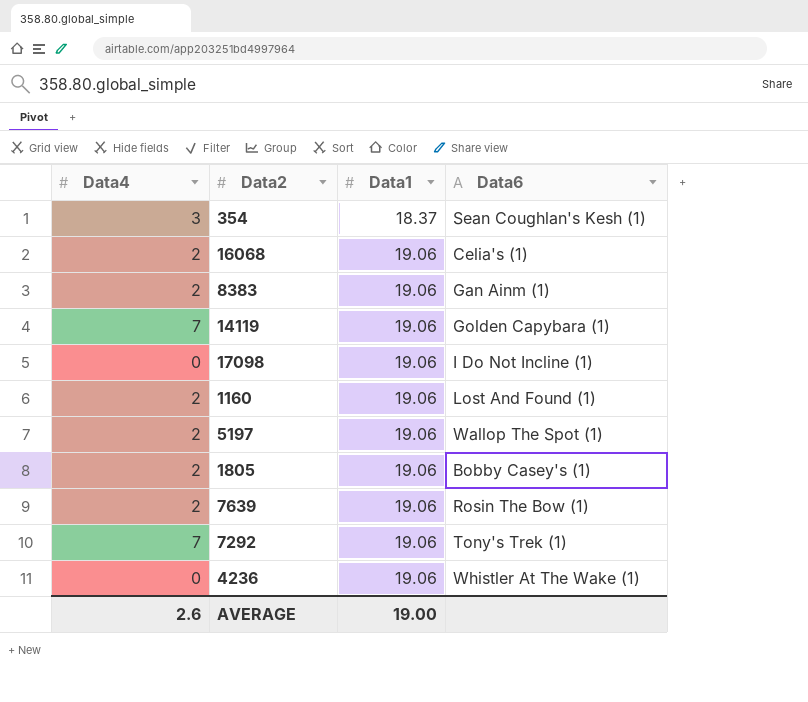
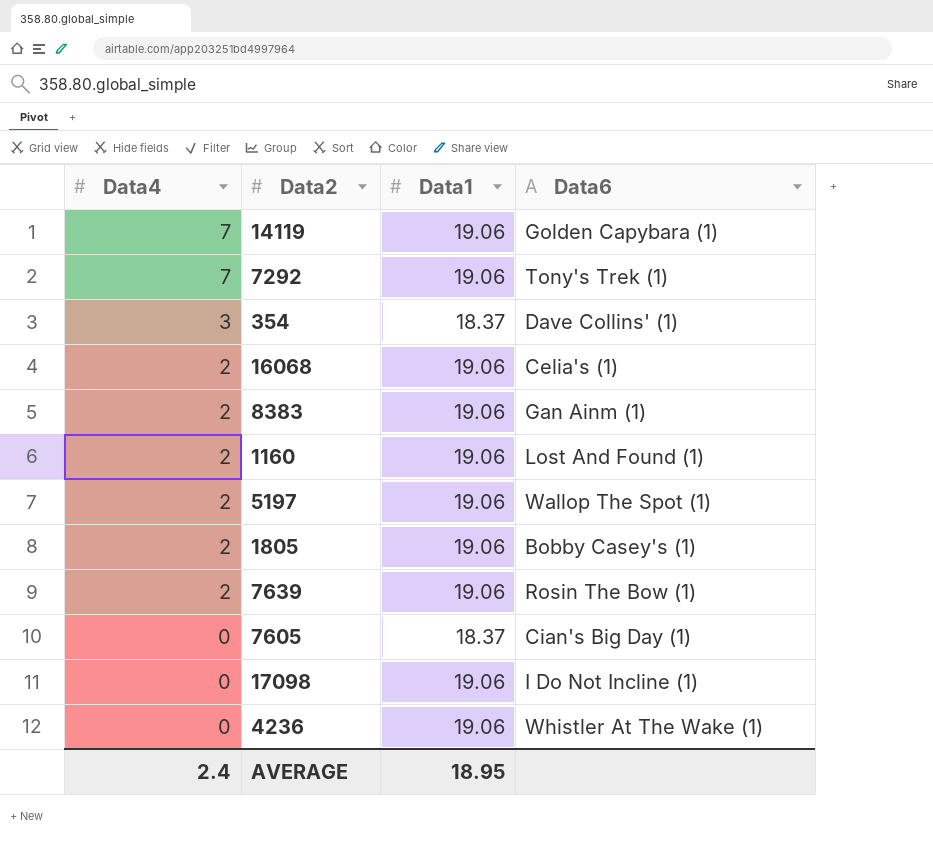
row order: Data1 ascending -> Data4 descending
354 | Data6: Sean Coughlan's Kesh (1) -> Dave Collins' (1)
row 7605: none -> 0 | 18.37 | Cian's Big Day (1)
AVERAGE | Data4: 2.6 -> 2.4
AVERAGE | Data1: 19.00 -> 18.95

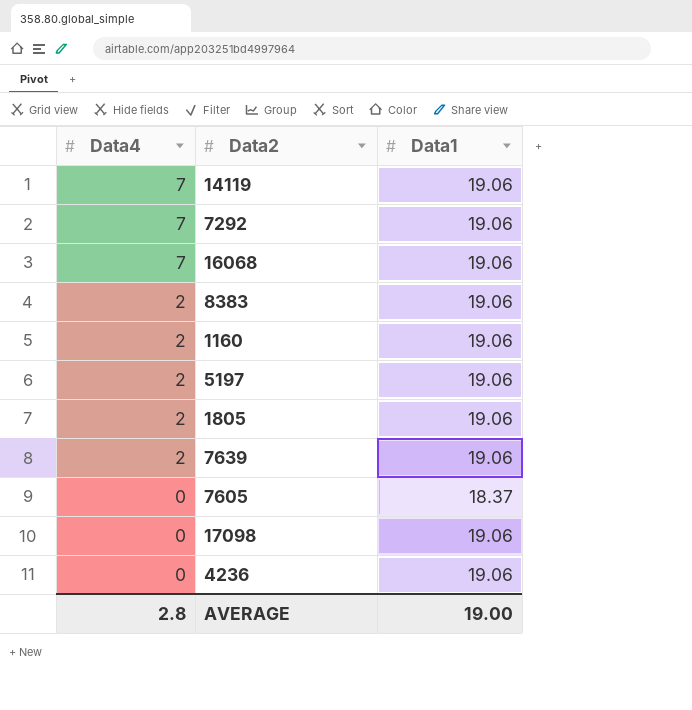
column Data6 | position: 4 -> none
row 354: 3 | 18.37 | Dave Collins' (1) -> none
16068 | Data4: 2 -> 7
AVERAGE | Data4: 2.4 -> 2.8
AVERAGE | Data1: 18.95 -> 19.00

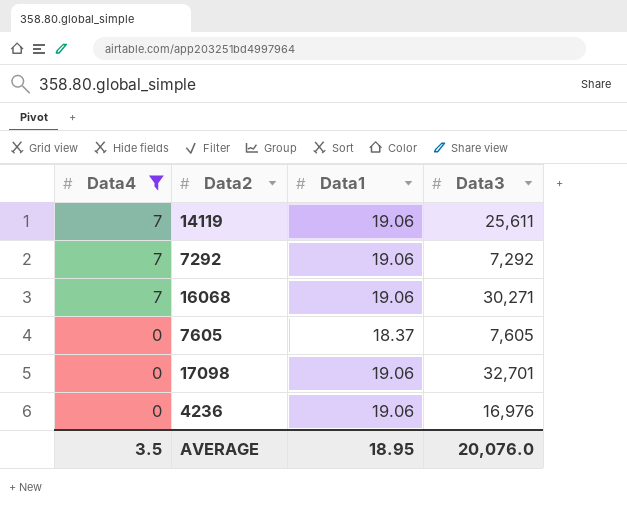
filter: none -> Data4 != 2
column Data3 | position: none -> 4
AVERAGE | Data4: 2.8 -> 3.5
AVERAGE | Data1: 19.00 -> 18.95

